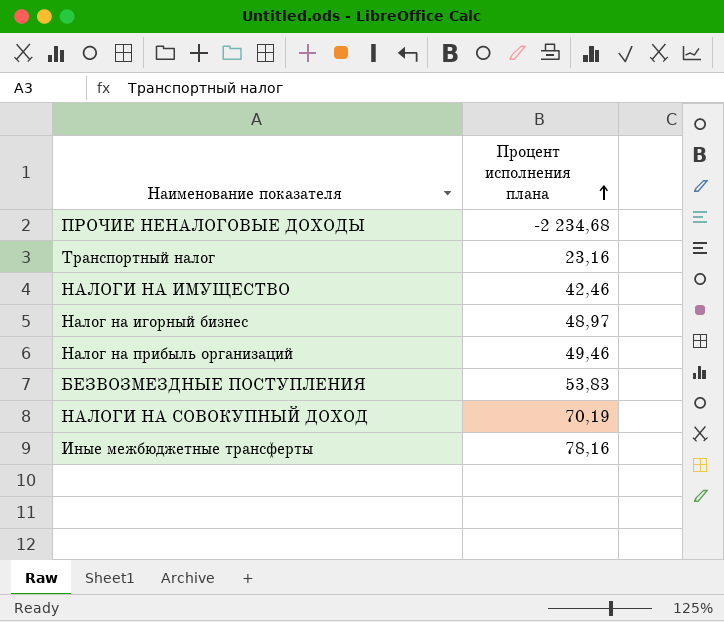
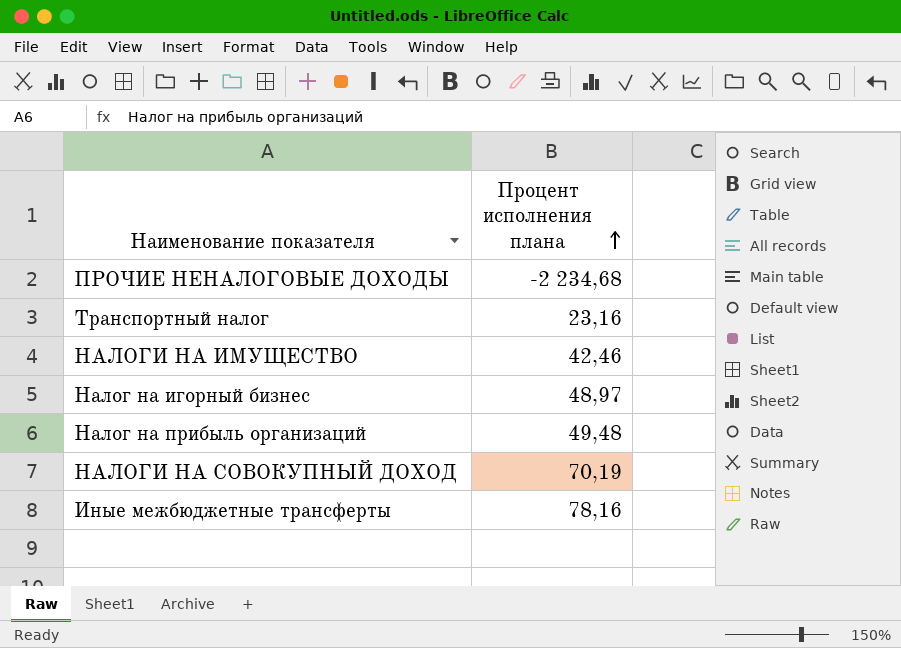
row БЕЗВОЗМЕЗДНЫЕ ПОСТУПЛЕНИЯ: 53,83 -> none
Налог на прибыль организаций | Процент исполнения плана: 49,46 -> 49,48

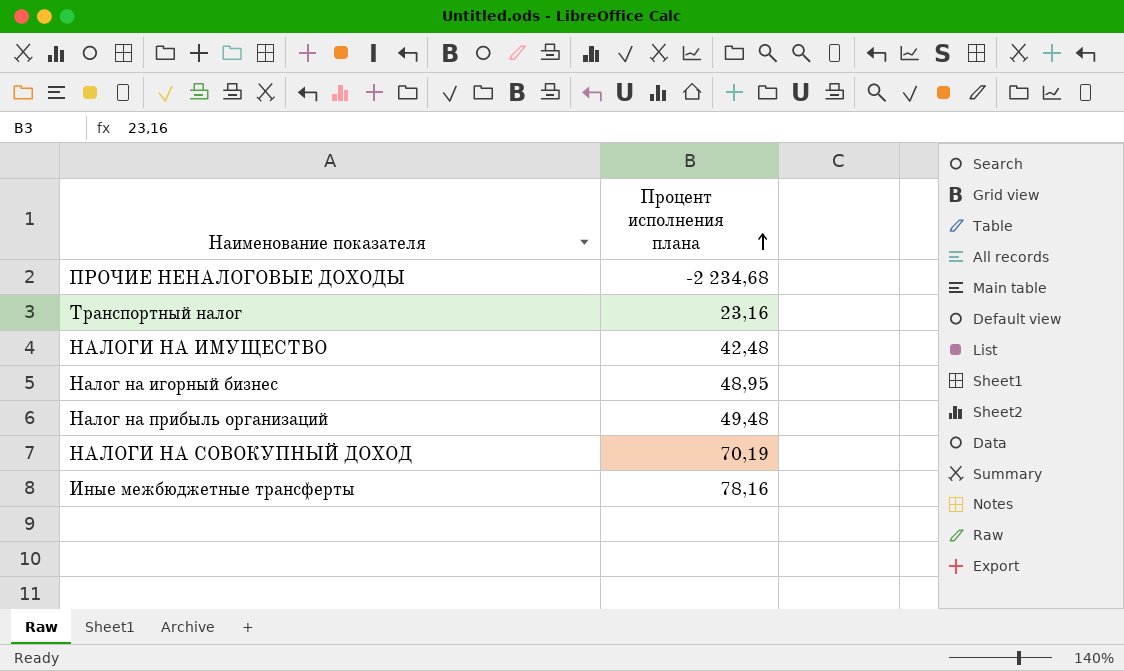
НАЛОГИ НА ИМУЩЕСТВО | Процент исполнения плана: 42,46 -> 42,48
Налог на игорный бизнес | Процент исполнения плана: 48,97 -> 48,95

